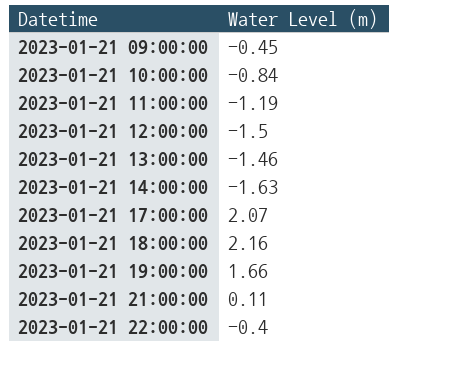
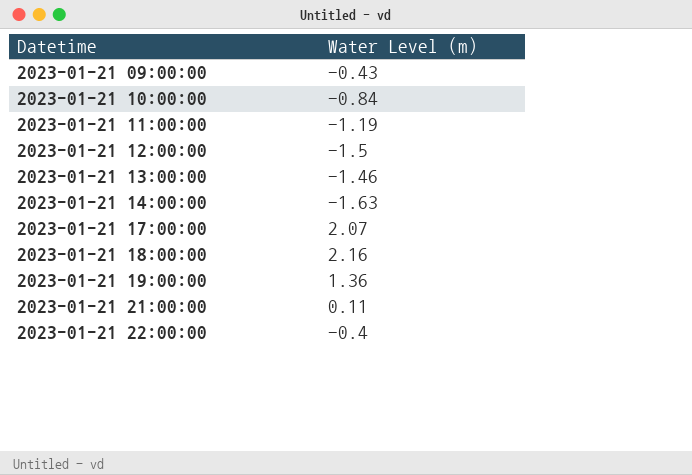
2023-01-21 09:00:00 | Water Level (m): -0.45 -> -0.43
2023-01-21 19:00:00 | Water Level (m): 1.66 -> 1.36

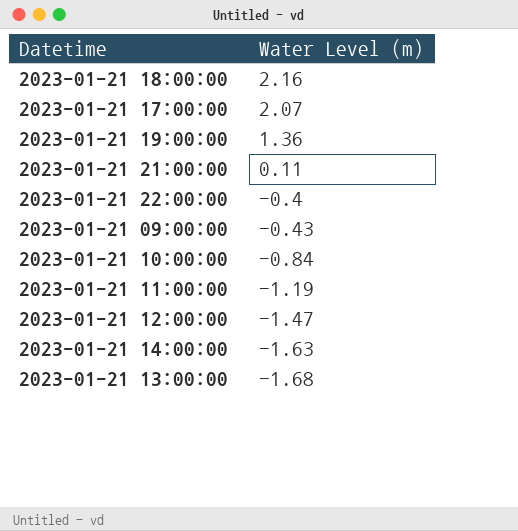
row order: Datetime ascending -> Water Level (m) descending
2023-01-21 12:00:00 | Water Level (m): -1.5 -> -1.47
2023-01-21 13:00:00 | Water Level (m): -1.46 -> -1.68

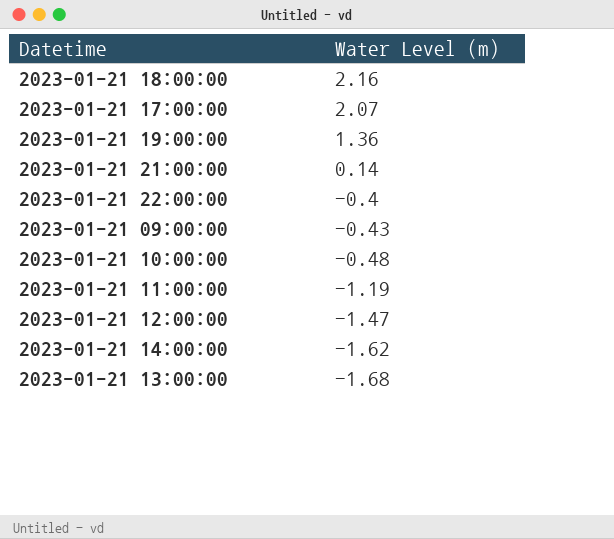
2023-01-21 21:00:00 | Water Level (m): 0.11 -> 0.14
2023-01-21 10:00:00 | Water Level (m): -0.84 -> -0.48
2023-01-21 14:00:00 | Water Level (m): -1.63 -> -1.62

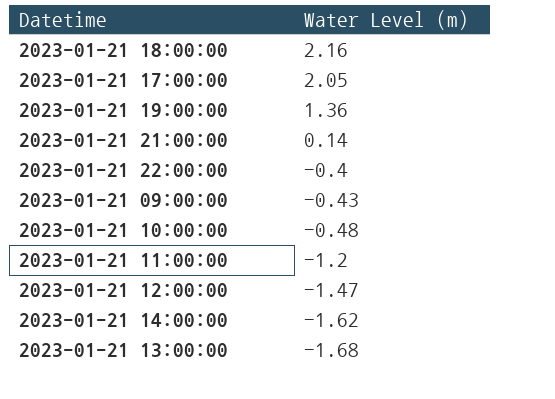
2023-01-21 17:00:00 | Water Level (m): 2.07 -> 2.05
2023-01-21 11:00:00 | Water Level (m): -1.19 -> -1.2

